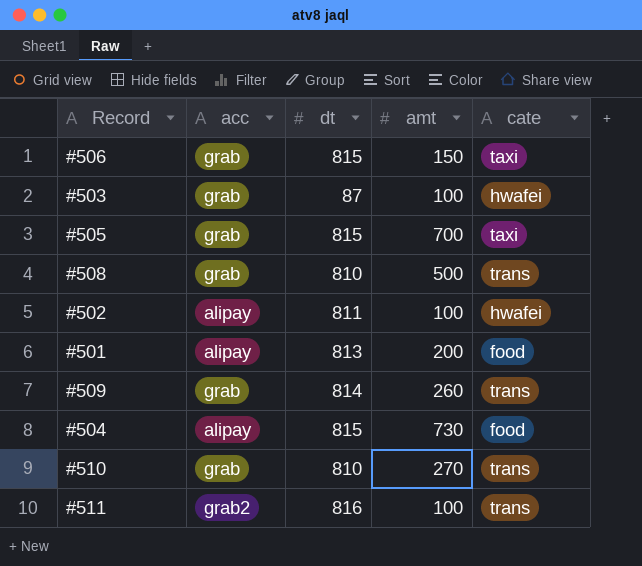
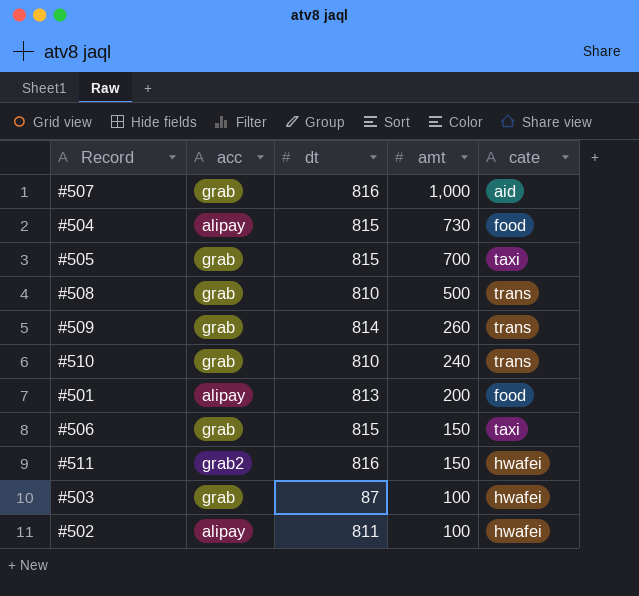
row order: none -> amt descending
row #507: none -> grab | 816 | 1,000 | aid
#510 | amt: 270 -> 240
#511 | amt: 100 -> 150
#511 | cate: trans -> hwafei

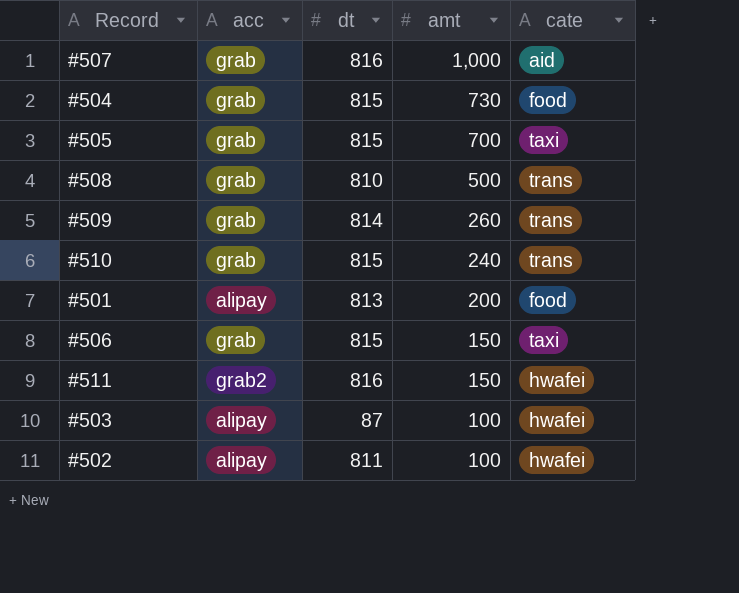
#504 | acc: alipay -> grab
#510 | dt: 810 -> 815
#503 | acc: grab -> alipay

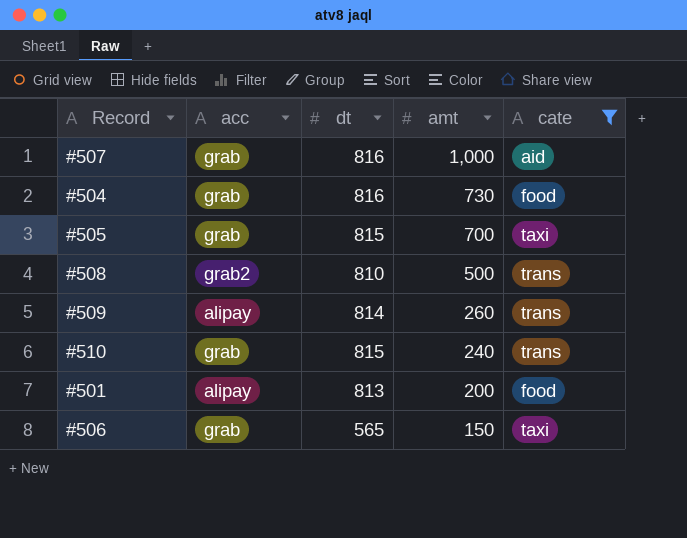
filter: none -> cate != hwafei
#504 | dt: 815 -> 816
#508 | acc: grab -> grab2
#509 | acc: grab -> alipay
#506 | dt: 815 -> 565

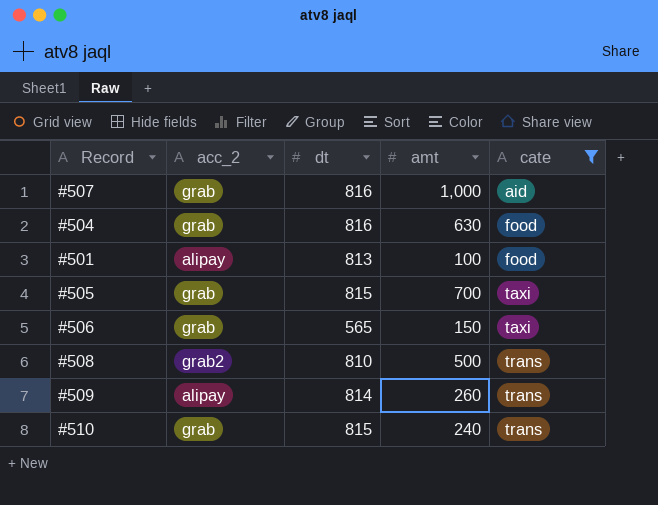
row order: amt descending -> cate ascending
column name: acc -> acc_2
#504 | amt: 730 -> 630
#501 | amt: 200 -> 100

